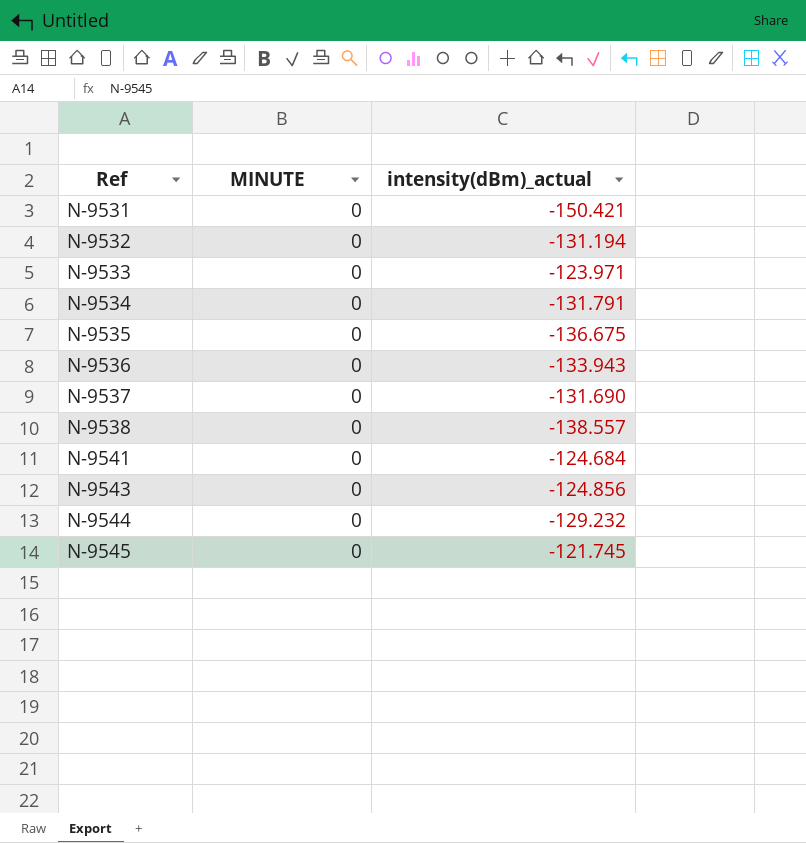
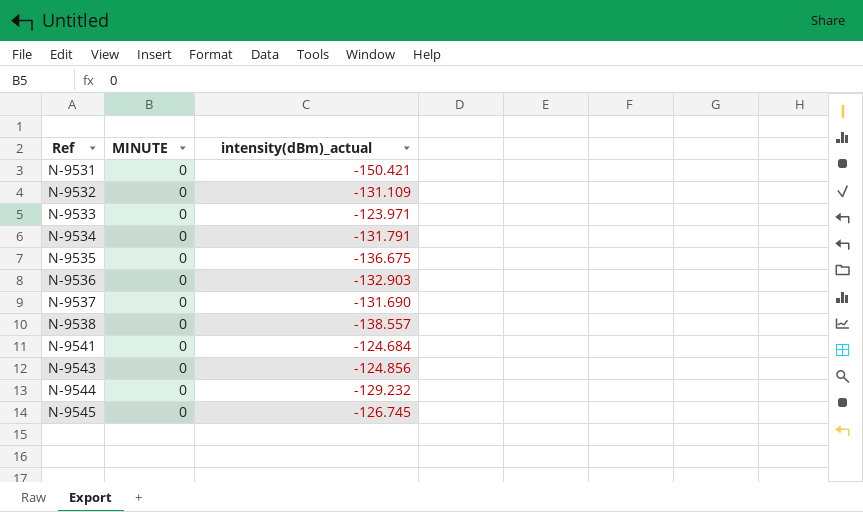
N-9532 | intensity(dBm)_actual: -131.194 -> -131.109
N-9536 | intensity(dBm)_actual: -133.943 -> -132.903
N-9545 | intensity(dBm)_actual: -121.745 -> -126.745

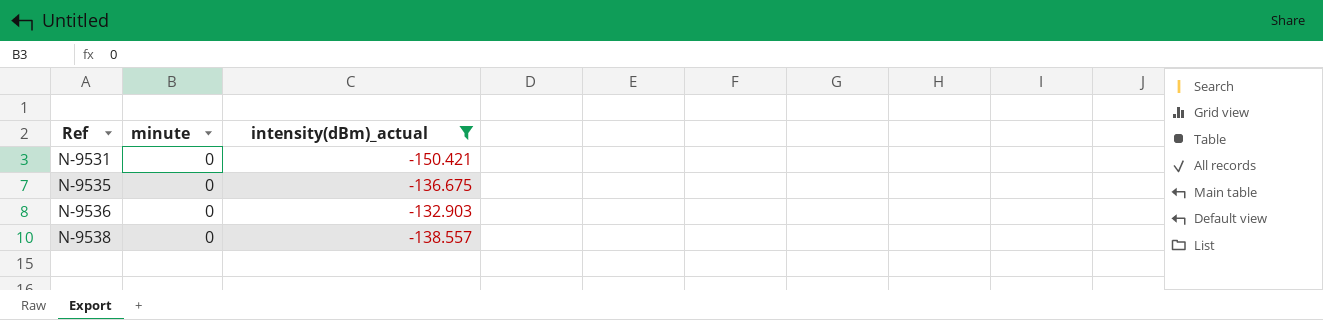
filter: none -> intensity(dBm)_actual <= -132.903
column name: MINUTE -> minute

